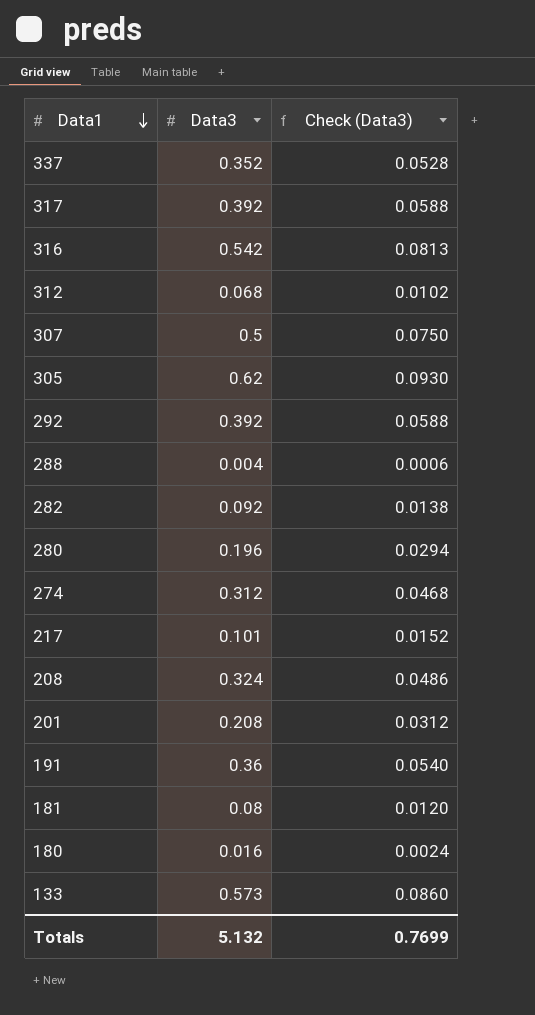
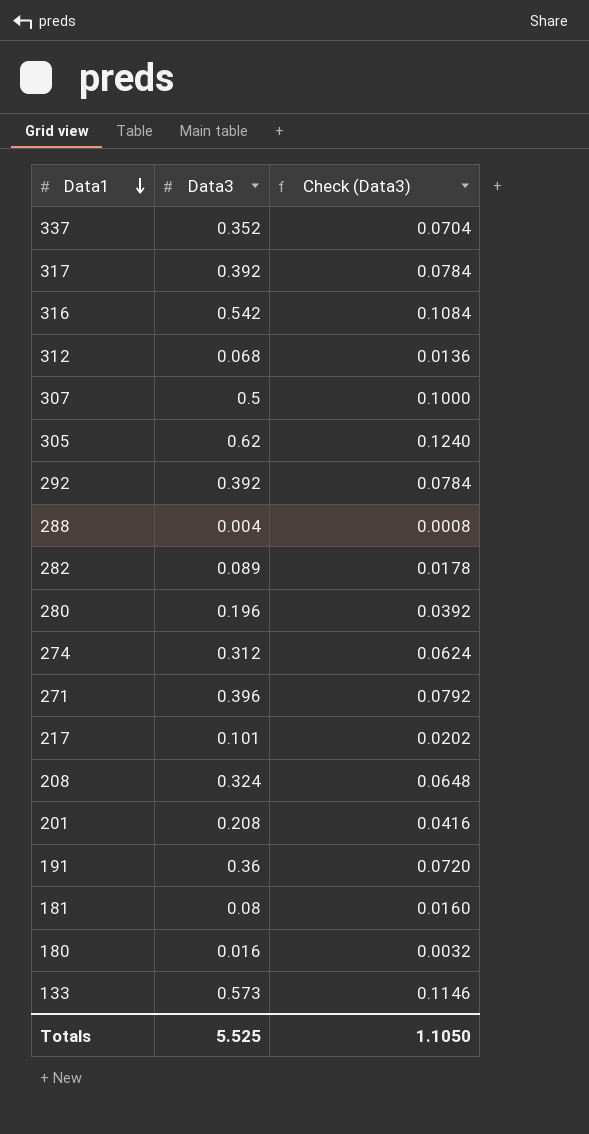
column Check (Data3) | formula: [Data3] * 0.15 -> [Data3] * 0.2
282 | Data3: 0.092 -> 0.089
row 271: none -> 0.396 | 0.0792
Totals | Data3: 5.132 -> 5.525
Totals | Check (Data3): 0.7699 -> 1.1050

